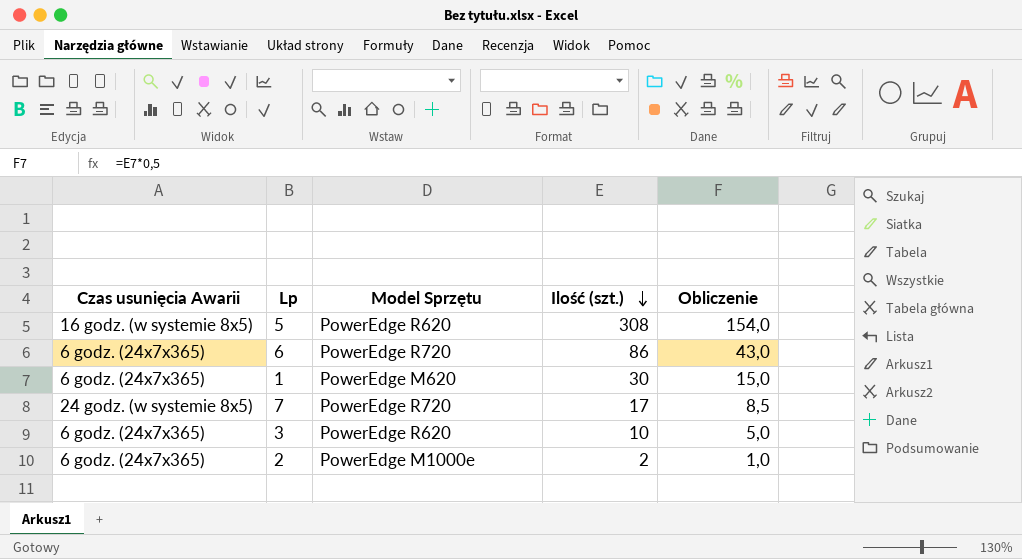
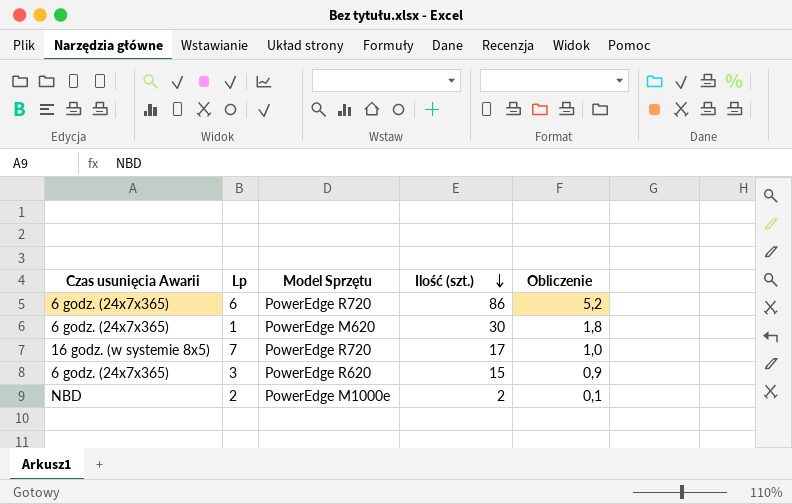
column Obliczenie | formula: [Ilość (szt.)] * 0,5 -> [Ilość (szt.)] * 0,06
row 5: 16 godz. (w systemie 8x5) | PowerEdge R620 | 308 | 154,0 -> none
7 | Czas usunięcia Awarii: 24 godz. (w systemie 8x5) -> 16 godz. (w systemie 8x5)
3 | Ilość (szt.): 10 -> 15
2 | Czas usunięcia Awarii: 6 godz. (24x7x365) -> NBD

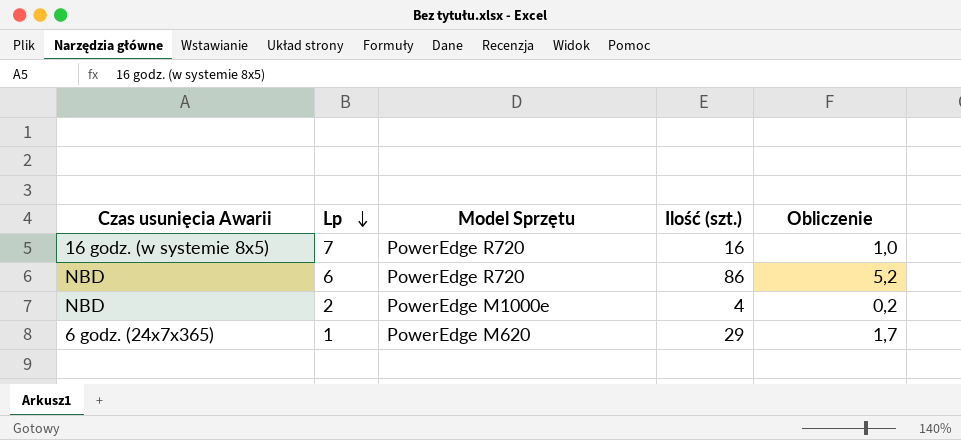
row order: Ilość (szt.) descending -> Lp descending
row 3: 6 godz. (24x7x365) | PowerEdge R620 | 15 | 0,9 -> none
7 | Ilość (szt.): 17 -> 16
6 | Czas usunięcia Awarii: 6 godz. (24x7x365) -> NBD
2 | Ilość (szt.): 2 -> 4
2 | Obliczenie: 0,1 -> 0,2
1 | Ilość (szt.): 30 -> 29
1 | Obliczenie: 1,8 -> 1,7

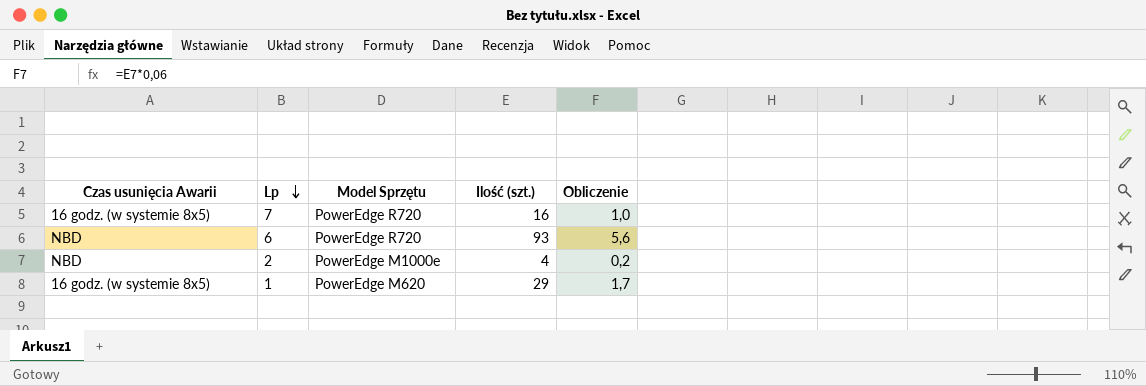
6 | Ilość (szt.): 86 -> 93
6 | Obliczenie: 5,2 -> 5,6
1 | Czas usunięcia Awarii: 6 godz. (24x7x365) -> 16 godz. (w systemie 8x5)

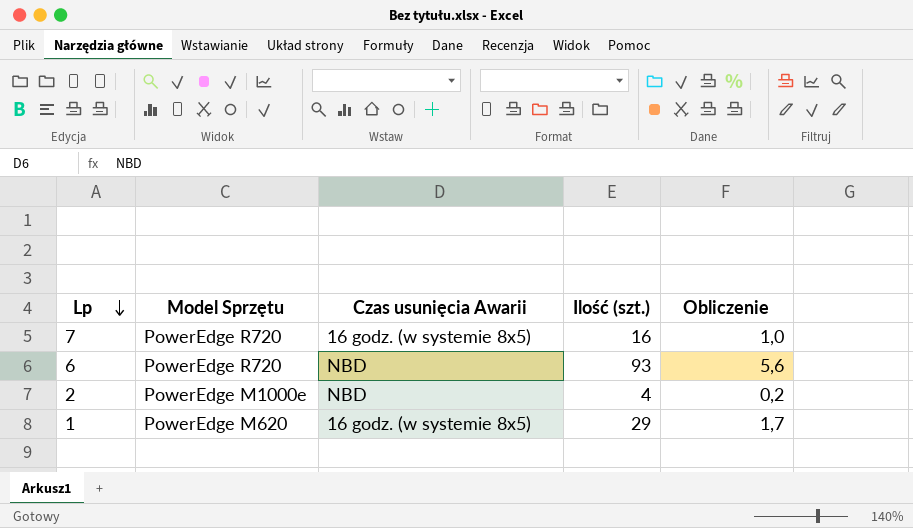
column Czas usunięcia Awarii | position: 1 -> 3

